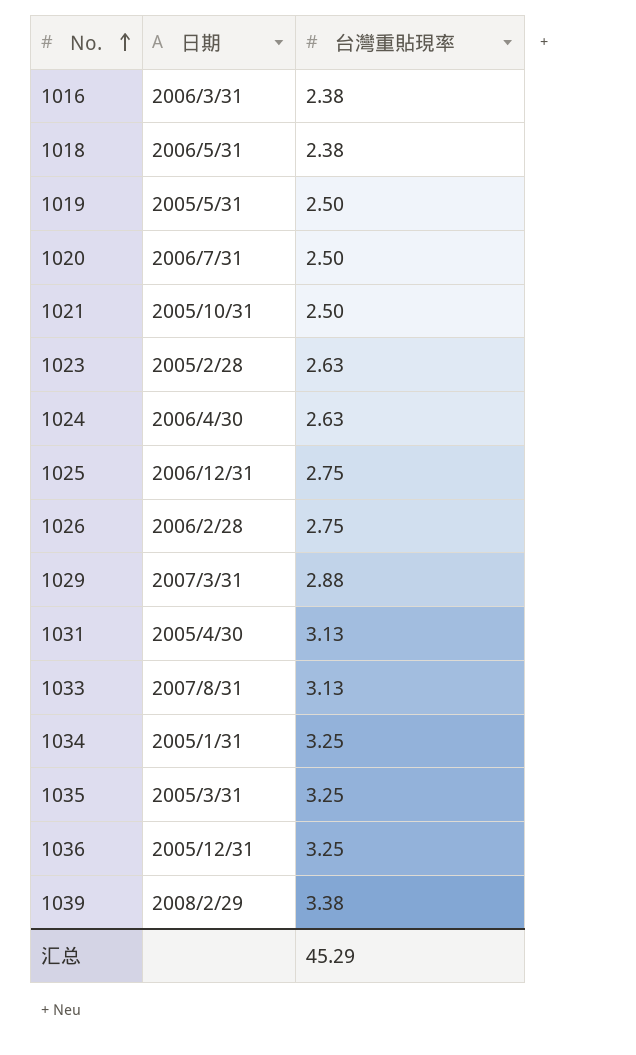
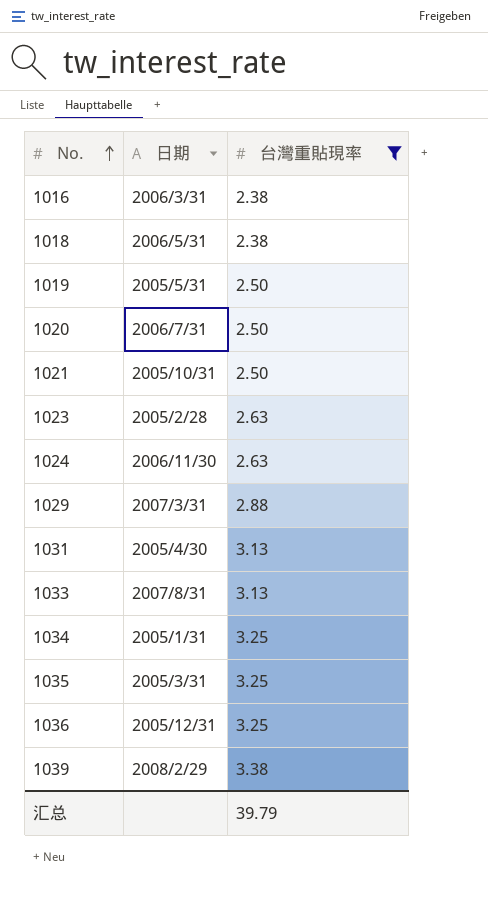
filter: none -> 台灣重貼現率 != 2.75
1024 | 日期: 2006/4/30 -> 2006/11/30
汇总 | 台灣重貼現率: 45.29 -> 39.79

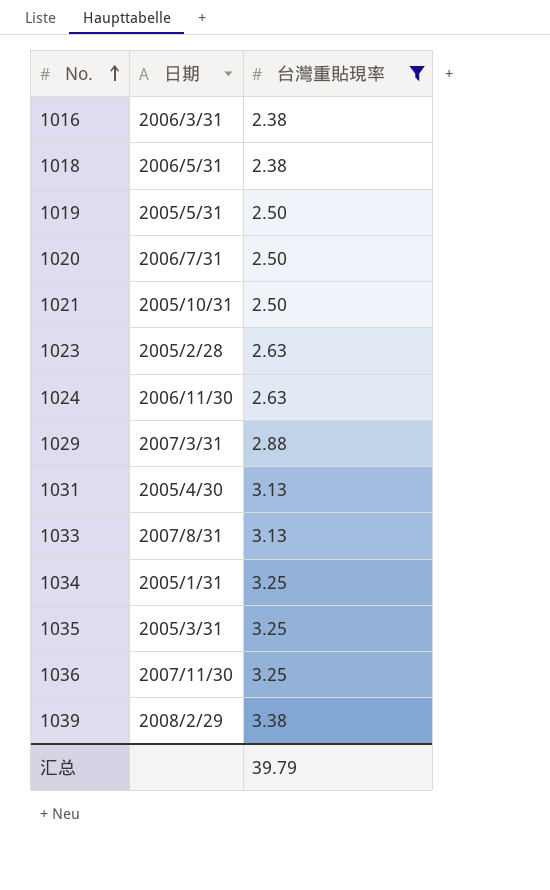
1036 | 日期: 2005/12/31 -> 2007/11/30

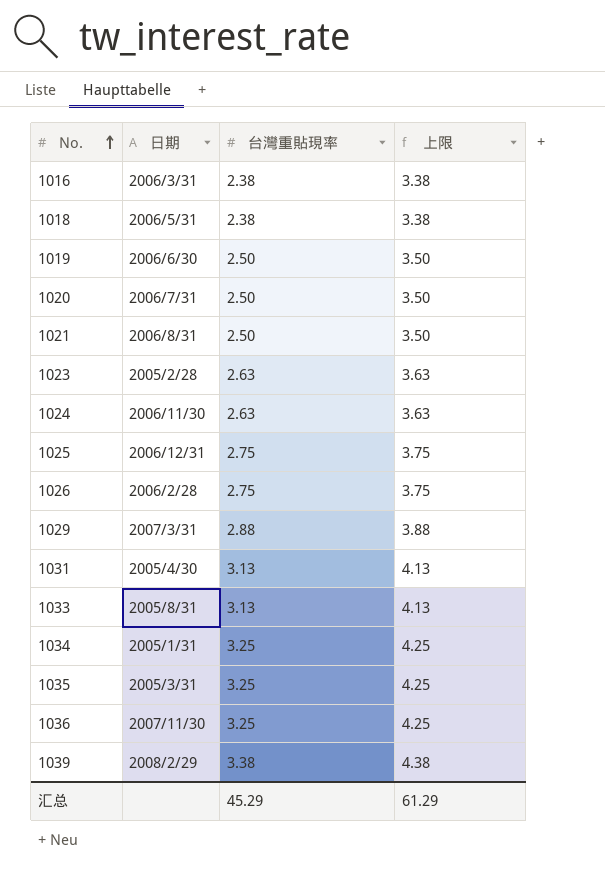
filter: 台灣重貼現率 != 2.75 -> none
column 上限 | formula: none -> [台灣重貼現率] + 1
1019 | 日期: 2005/5/31 -> 2006/6/30
1021 | 日期: 2005/10/31 -> 2006/8/31
1033 | 日期: 2007/8/31 -> 2005/8/31
汇总 | 台灣重貼現率: 39.79 -> 45.29

